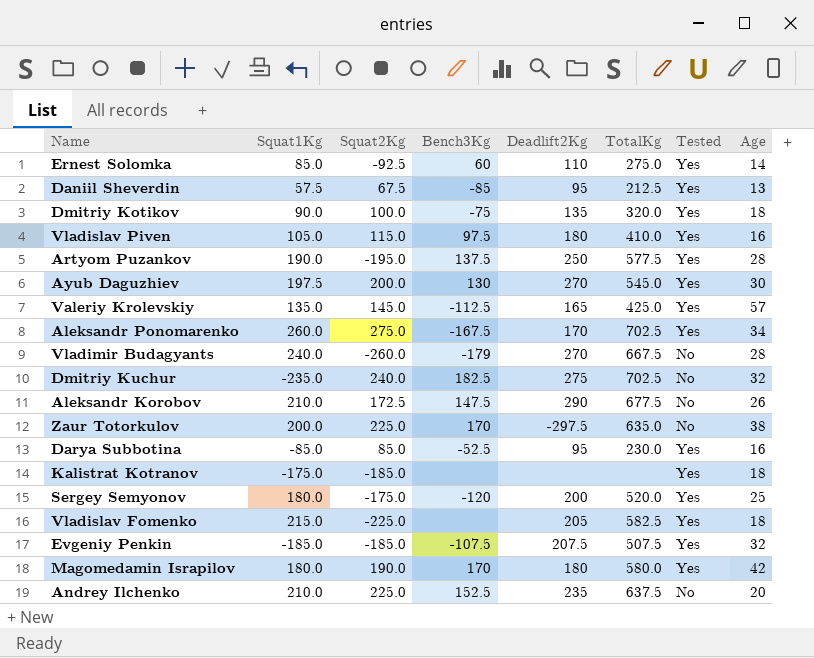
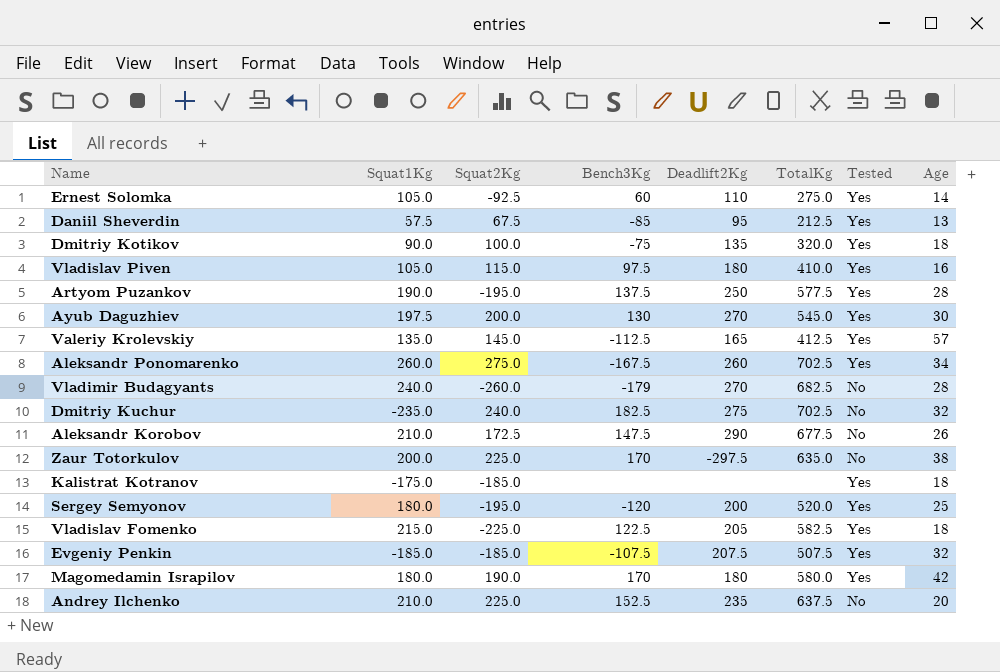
row Darya Subbotina: -85.0 | 85.0 | -52.5 | 95 | 230.0 | Yes | 16 -> none
Ernest Solomka | Squat1Kg: 85.0 -> 105.0
Valeriy Krolevskiy | TotalKg: 425.0 -> 412.5
Aleksandr Ponomarenko | Deadlift2Kg: 170 -> 260
Vladimir Budagyants | TotalKg: 667.5 -> 682.5
Sergey Semyonov | Squat2Kg: -175.0 -> -195.0
Vladislav Fomenko | Bench3Kg: none -> 122.5

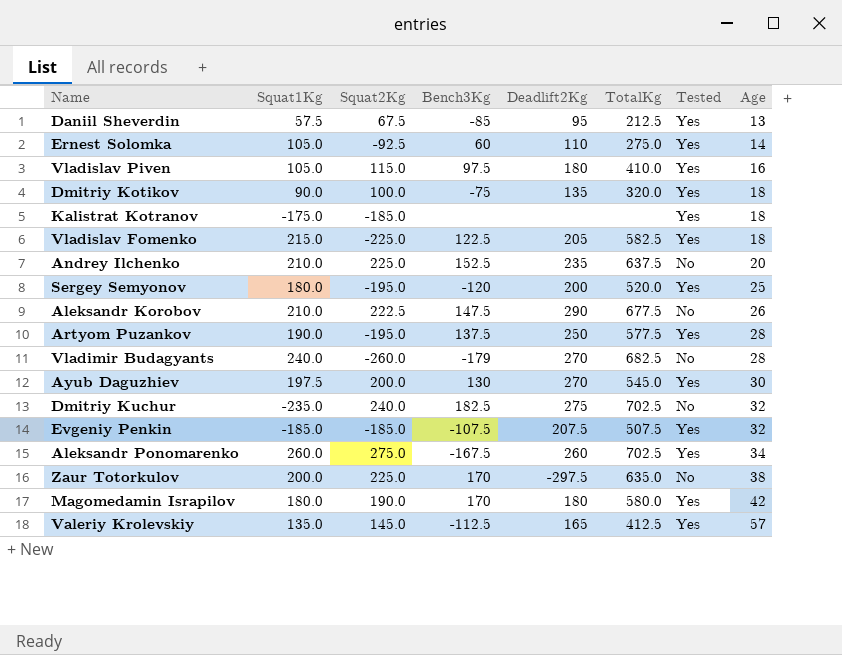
row order: none -> Age ascending
Aleksandr Korobov | Squat2Kg: 172.5 -> 222.5

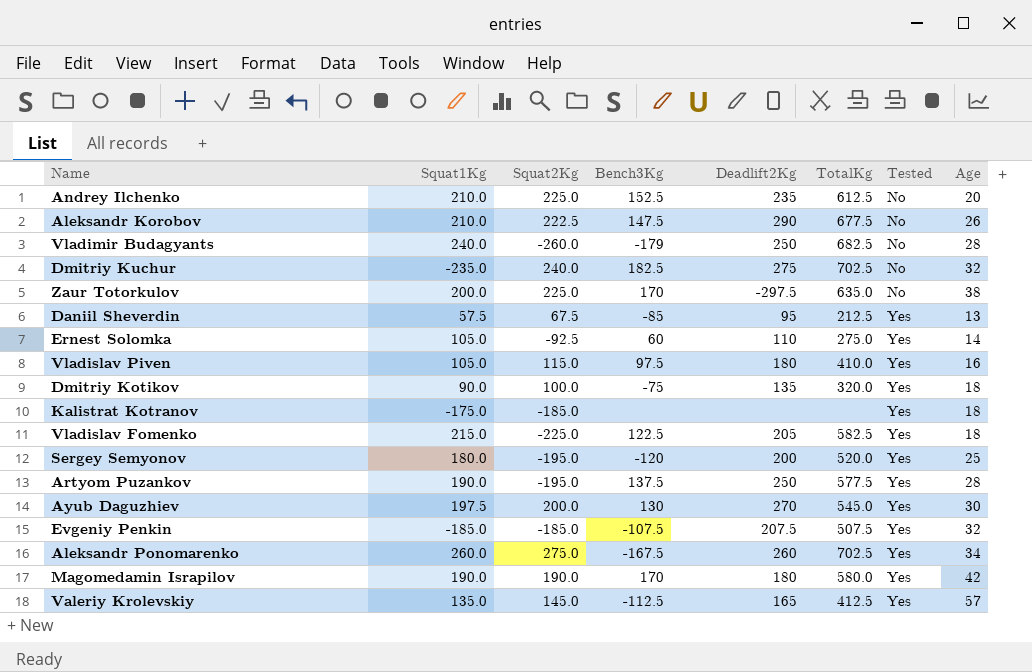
row order: Age ascending -> Tested ascending
Andrey Ilchenko | TotalKg: 637.5 -> 612.5
Vladimir Budagyants | Deadlift2Kg: 270 -> 250
Magomedamin Israpilov | Squat1Kg: 180.0 -> 190.0

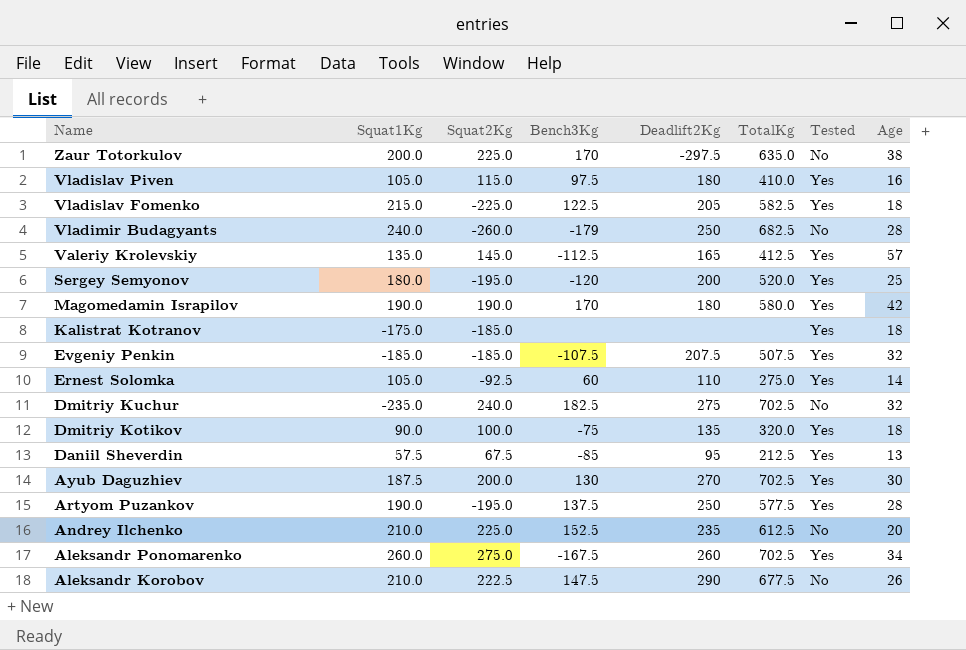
row order: Tested ascending -> Name descending
Ayub Daguzhiev | Squat1Kg: 197.5 -> 187.5
Ayub Daguzhiev | TotalKg: 545.0 -> 702.5

